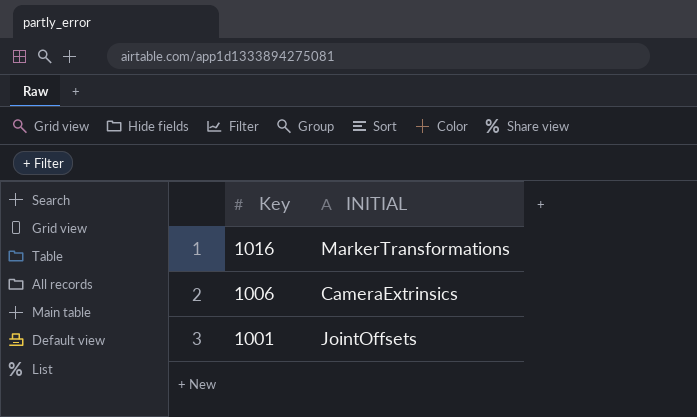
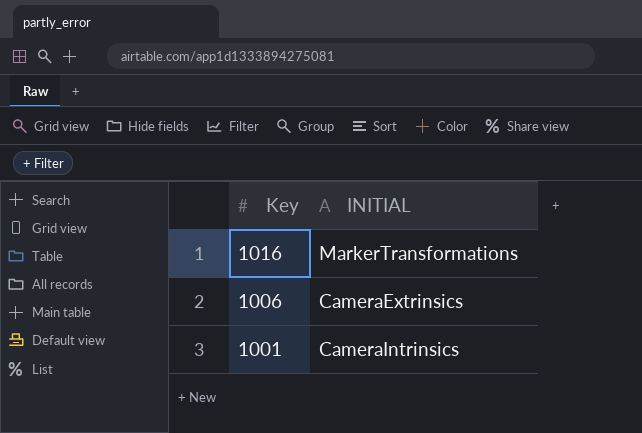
1001 | INITIAL: JointOffsets -> CameraIntrinsics

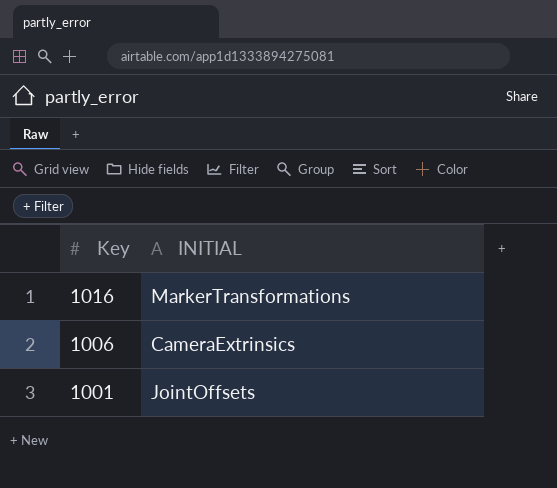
1001 | INITIAL: CameraIntrinsics -> JointOffsets

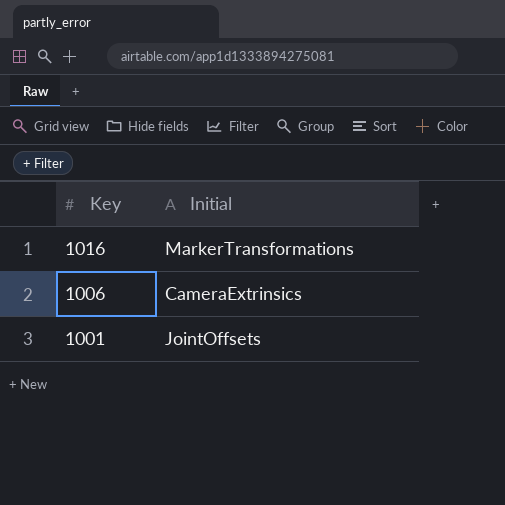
column name: INITIAL -> Initial

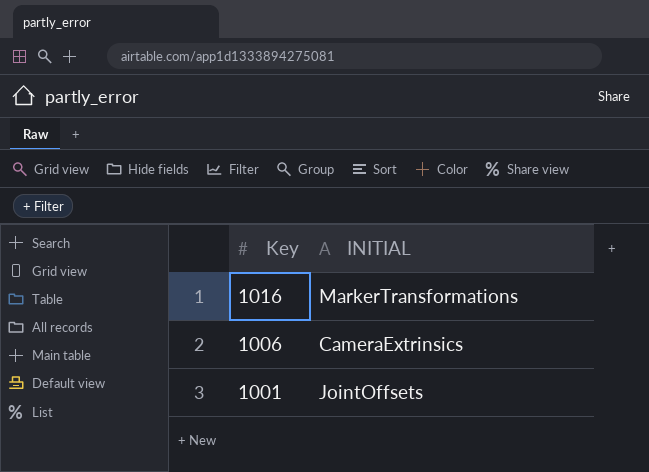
column name: Initial -> INITIAL

